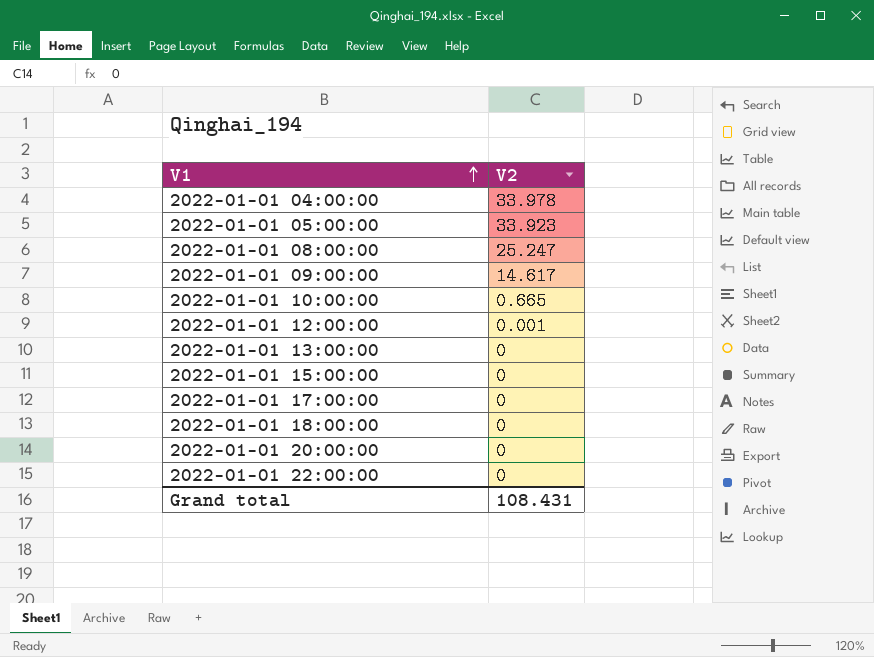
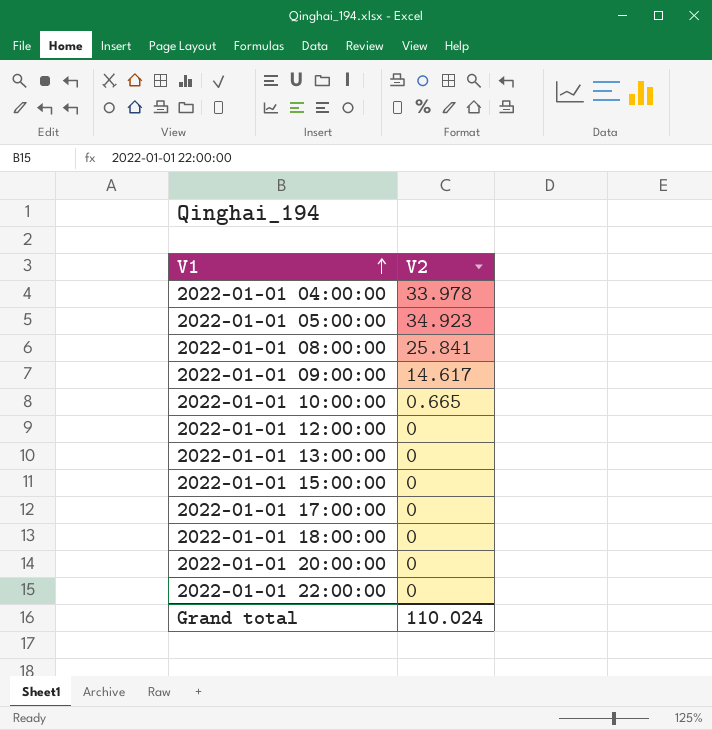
2022-01-01 05:00:00 | V2: 33.923 -> 34.923
2022-01-01 08:00:00 | V2: 25.247 -> 25.841
2022-01-01 12:00:00 | V2: 0.001 -> 0
Grand total | V2: 108.431 -> 110.024

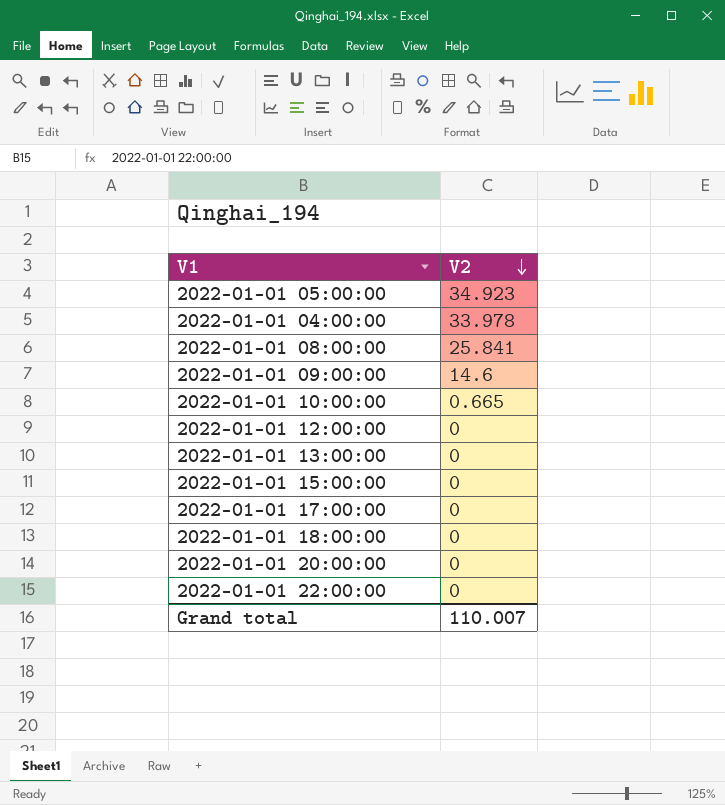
row order: V1 ascending -> V2 descending
2022-01-01 09:00:00 | V2: 14.617 -> 14.6
Grand total | V2: 110.024 -> 110.007

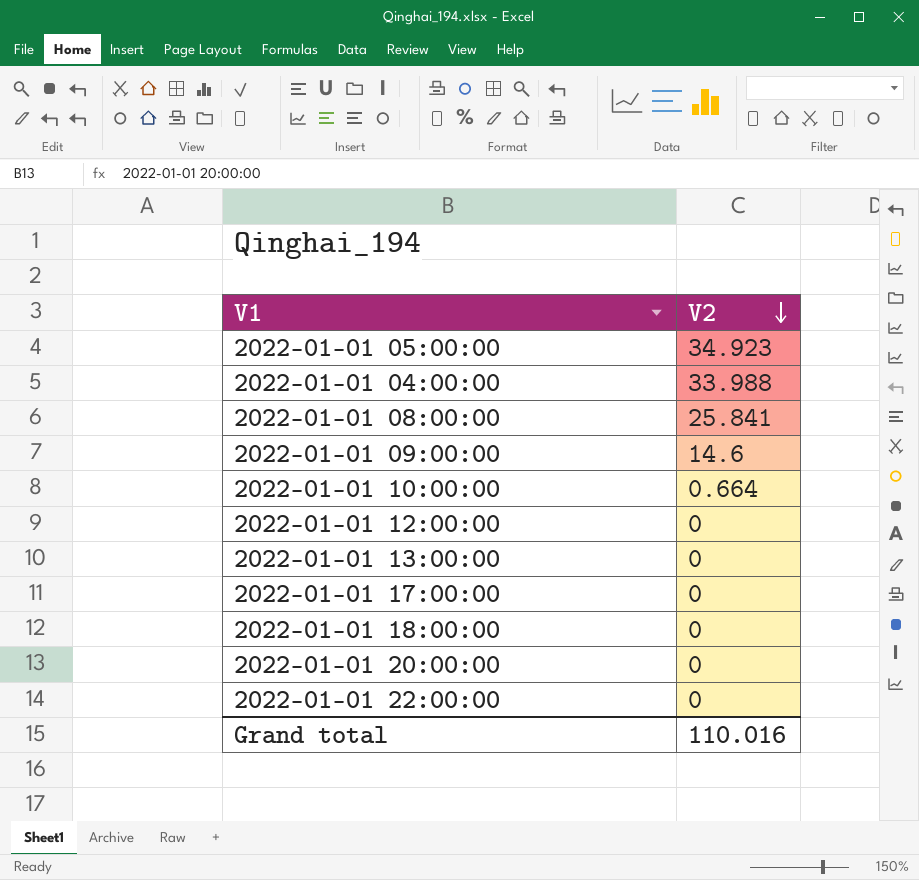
row 2022-01-01 15:00:00: 0 -> none
2022-01-01 04:00:00 | V2: 33.978 -> 33.988
2022-01-01 10:00:00 | V2: 0.665 -> 0.664
Grand total | V2: 110.007 -> 110.016

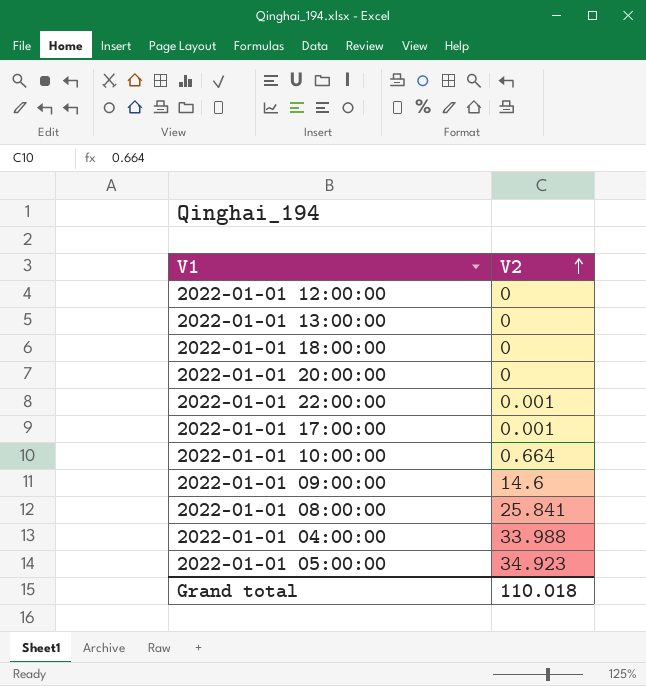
row order: V2 descending -> V2 ascending
2022-01-01 22:00:00 | V2: 0 -> 0.001
2022-01-01 17:00:00 | V2: 0 -> 0.001
Grand total | V2: 110.016 -> 110.018

